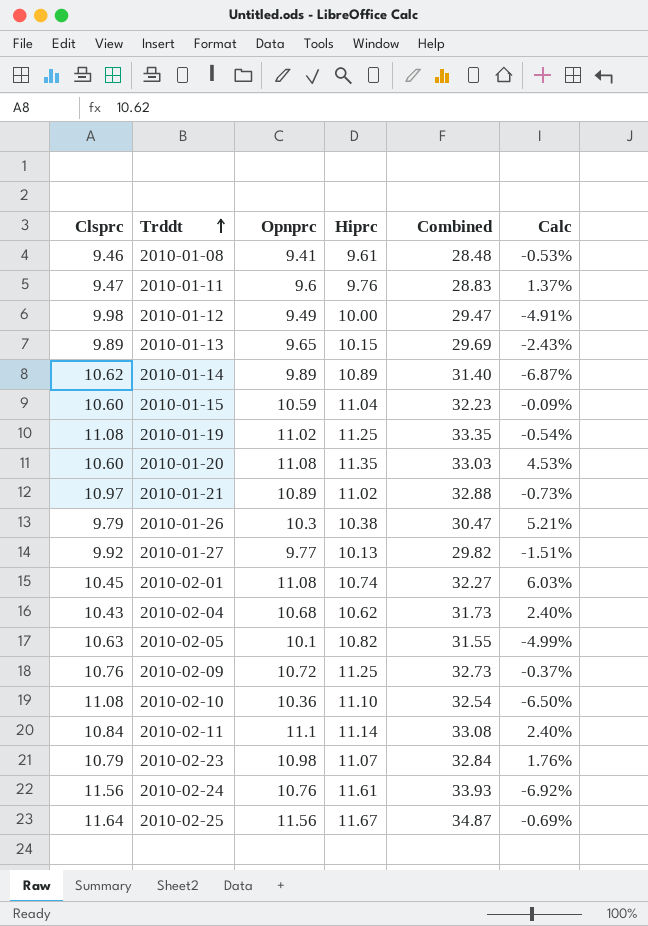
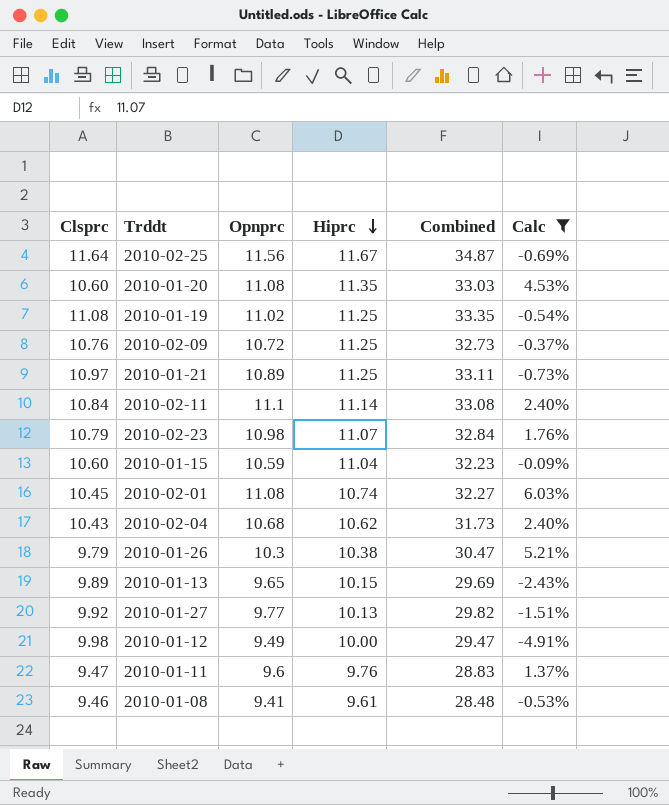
filter: none -> Calc >= -4.91%
row order: Trddt ascending -> Hiprc descending
2010-01-21 | Hiprc: 11.02 -> 11.25
2010-01-21 | Combined: 32.88 -> 33.11

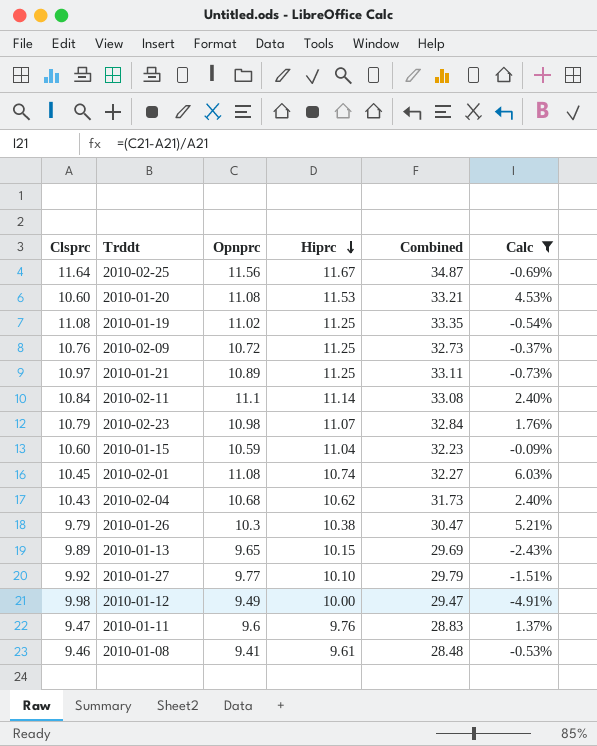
2010-01-20 | Hiprc: 11.35 -> 11.53
2010-01-20 | Combined: 33.03 -> 33.21
2010-01-27 | Hiprc: 10.13 -> 10.10
2010-01-27 | Combined: 29.82 -> 29.79

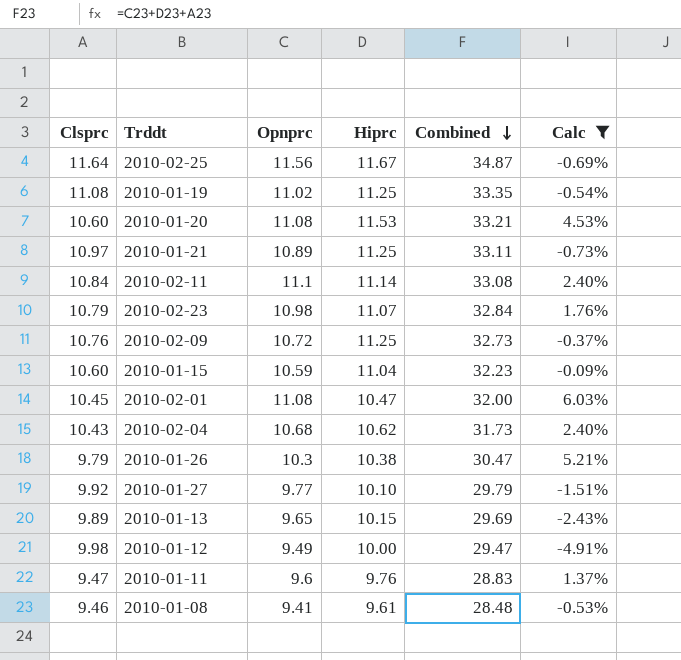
row order: Hiprc descending -> Combined descending
2010-02-01 | Hiprc: 10.74 -> 10.47
2010-02-01 | Combined: 32.27 -> 32.00

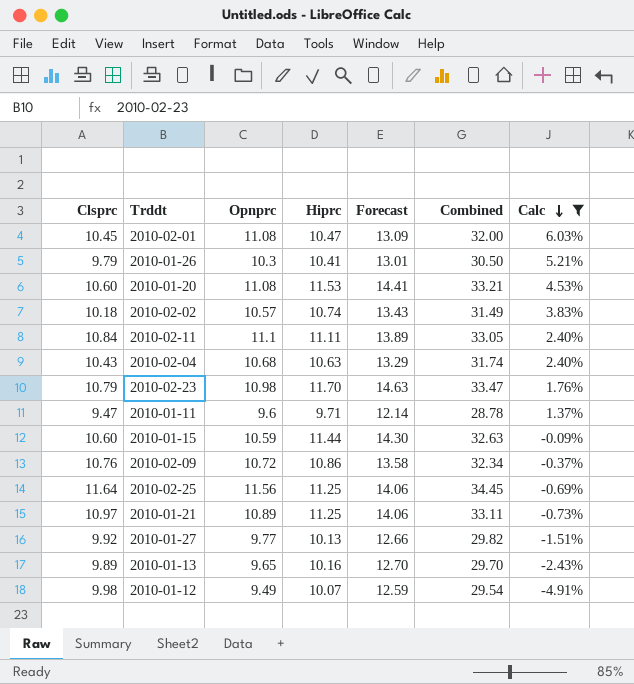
row order: Combined descending -> Calc descending
column Forecast | formula: none -> [Hiprc] * 1.25
row 2010-01-19: 11.08 | 11.02 | 11.25 | 33.35 | -0.54% -> none
row 2010-01-08: 9.46 | 9.41 | 9.61 | 28.48 | -0.53% -> none
2010-01-26 | Hiprc: 10.38 -> 10.41
2010-01-26 | Combined: 30.47 -> 30.50
row 2010-02-02: none -> 10.18 | 10.57 | 10.74 | 13.43 | 31.49 | 3.83%
2010-02-11 | Hiprc: 11.14 -> 11.11
2010-02-11 | Combined: 33.08 -> 33.05
2010-02-04 | Hiprc: 10.62 -> 10.63
2010-02-04 | Combined: 31.73 -> 31.74
2010-02-23 | Hiprc: 11.07 -> 11.70
2010-02-23 | Combined: 32.84 -> 33.47
2010-01-11 | Hiprc: 9.76 -> 9.71
2010-01-11 | Combined: 28.83 -> 28.78
2010-01-15 | Hiprc: 11.04 -> 11.44
2010-01-15 | Combined: 32.23 -> 32.63
2010-02-09 | Hiprc: 11.25 -> 10.86
2010-02-09 | Combined: 32.73 -> 32.34
2010-02-25 | Hiprc: 11.67 -> 11.25
2010-02-25 | Combined: 34.87 -> 34.45
2010-01-27 | Hiprc: 10.10 -> 10.13
2010-01-27 | Combined: 29.79 -> 29.82
2010-01-13 | Hiprc: 10.15 -> 10.16
2010-01-13 | Combined: 29.69 -> 29.70
2010-01-12 | Hiprc: 10.00 -> 10.07
2010-01-12 | Combined: 29.47 -> 29.54

